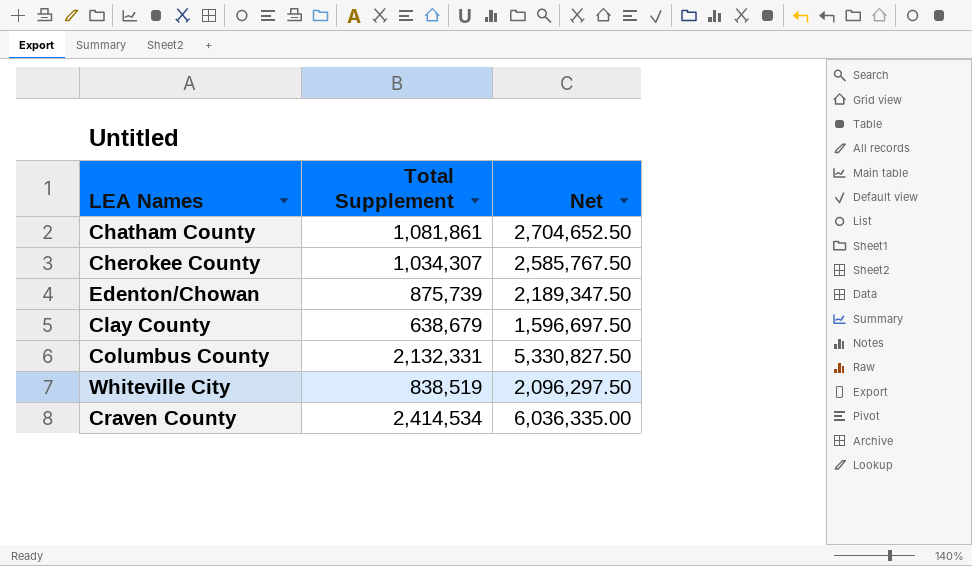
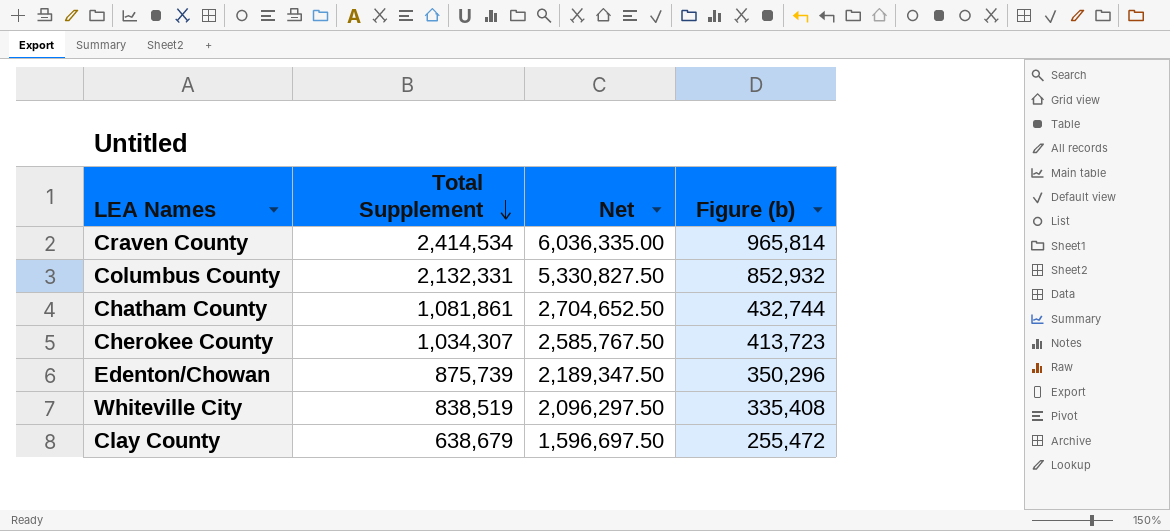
row order: none -> Total Supplement descending
column Figure (b) | formula: none -> [Total Supplement] * 0.4

